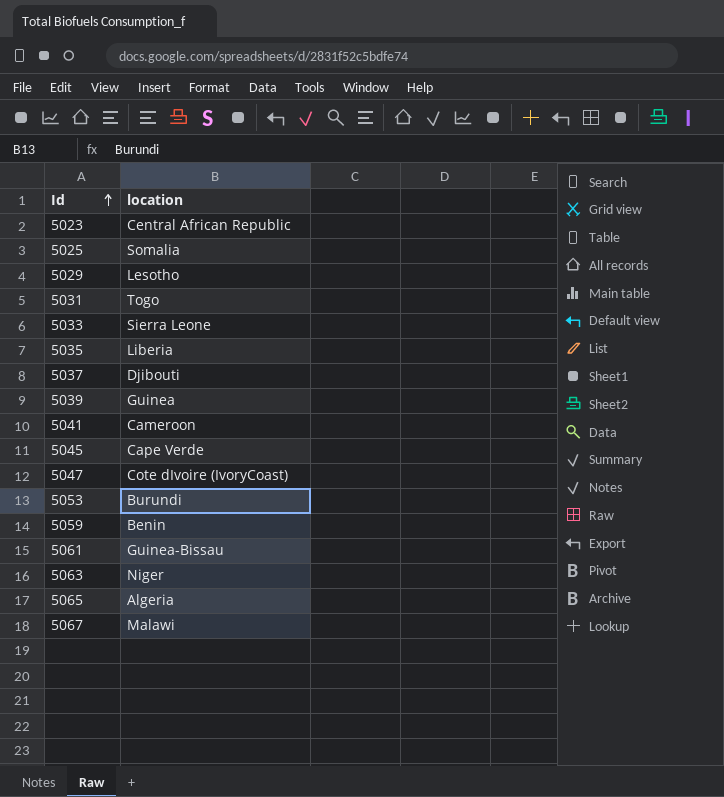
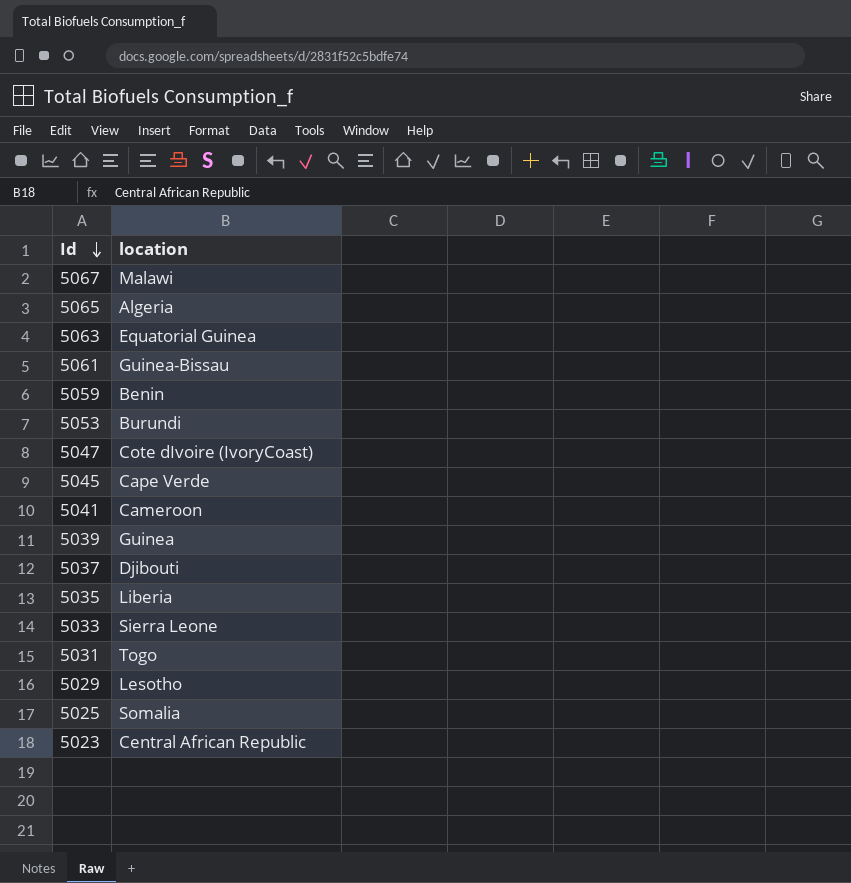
row order: Id ascending -> Id descending
5063 | location: Niger -> Equatorial Guinea

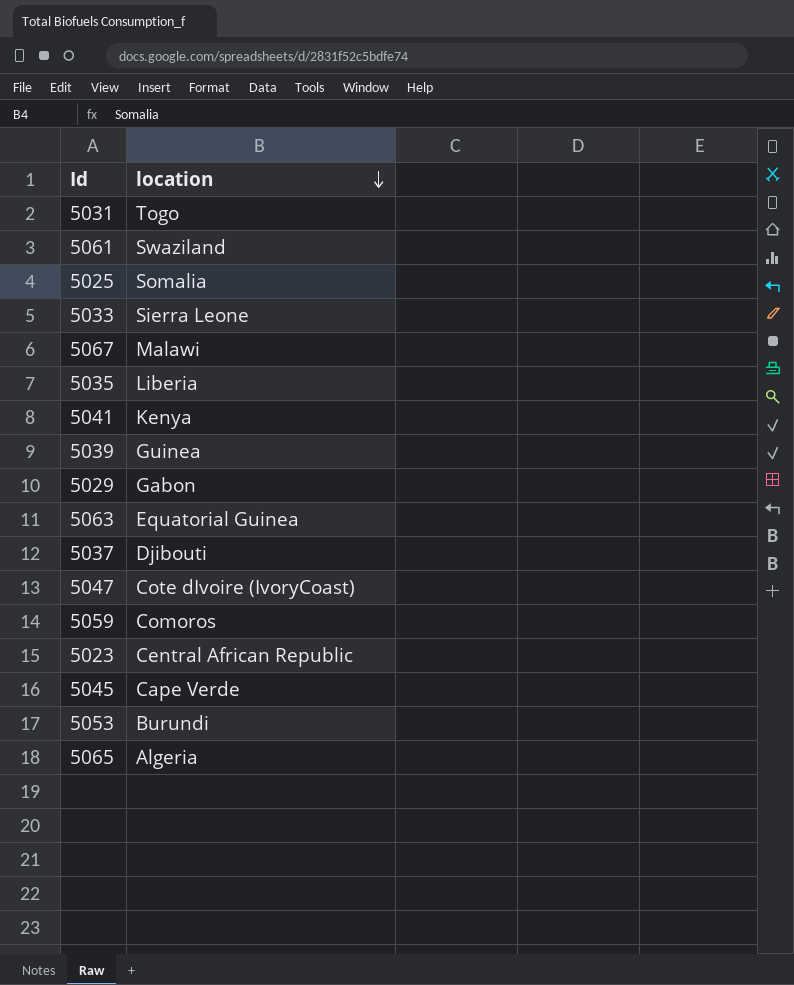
row order: Id descending -> location descending
5061 | location: Guinea-Bissau -> Swaziland
5041 | location: Cameroon -> Kenya
5029 | location: Lesotho -> Gabon
5059 | location: Benin -> Comoros

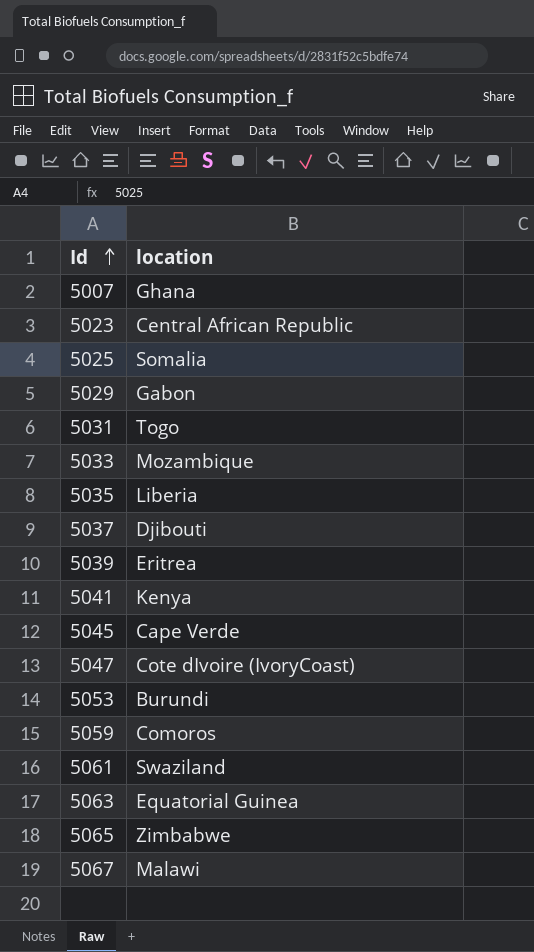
row order: location descending -> Id ascending
row 5007: none -> Ghana
5033 | location: Sierra Leone -> Mozambique
5039 | location: Guinea -> Eritrea
5065 | location: Algeria -> Zimbabwe

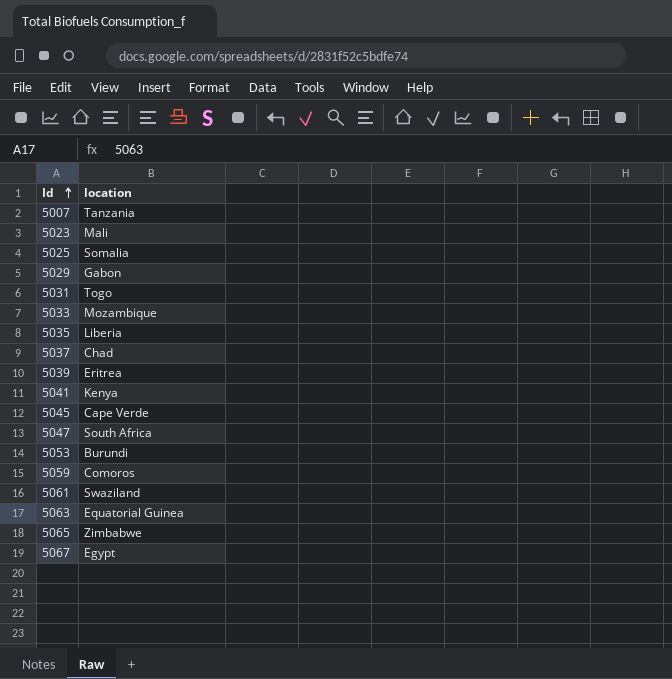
5007 | location: Ghana -> Tanzania
5023 | location: Central African Republic -> Mali
5037 | location: Djibouti -> Chad
5047 | location: Cote dIvoire (IvoryCoast) -> South Africa
5067 | location: Malawi -> Egypt

